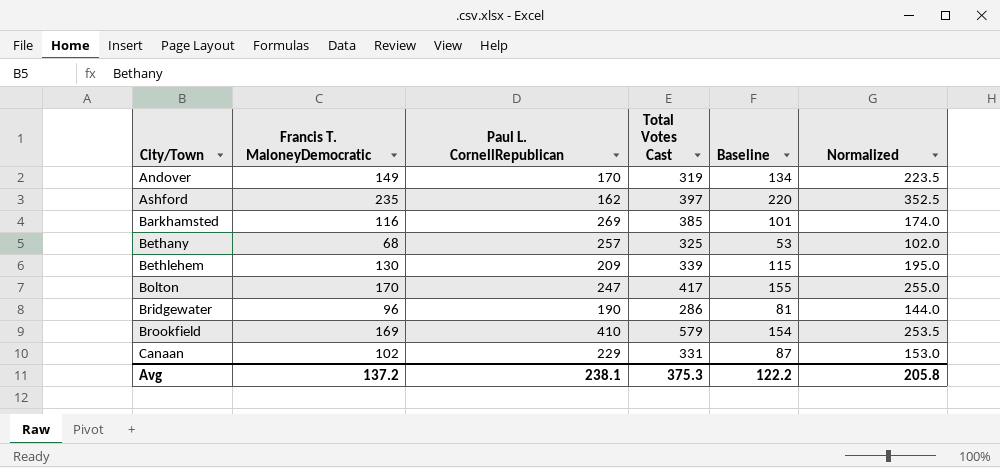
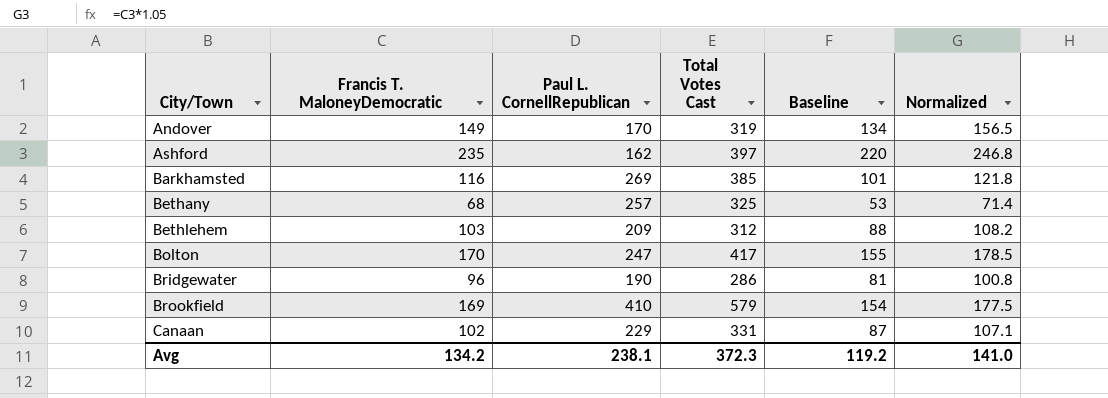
column Normalized | formula: [Francis T. MaloneyDemocratic] * 1.5 -> [Francis T. MaloneyDemocratic] * 1.05
Bethlehem | Francis T. MaloneyDemocratic: 130 -> 103
Bethlehem | Total Votes Cast: 339 -> 312
Bethlehem | Baseline: 115 -> 88
Avg | Francis T. MaloneyDemocratic: 137.2 -> 134.2
Avg | Total Votes Cast: 375.3 -> 372.3
Avg | Baseline: 122.2 -> 119.2
Avg | Normalized: 205.8 -> 141.0

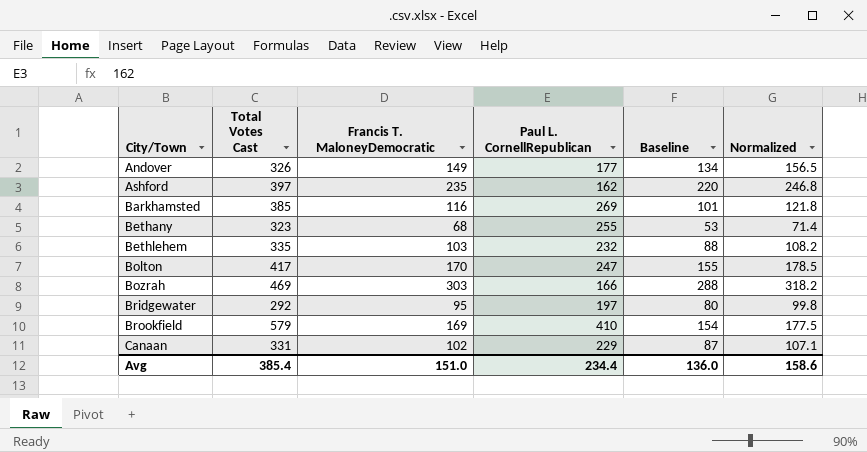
column Total Votes Cast | position: 4 -> 2
Andover | Total Votes Cast: 319 -> 326
Andover | Paul L. CornellRepublican: 170 -> 177
Bethany | Total Votes Cast: 325 -> 323
Bethany | Paul L. CornellRepublican: 257 -> 255
Bethlehem | Total Votes Cast: 312 -> 335
Bethlehem | Paul L. CornellRepublican: 209 -> 232
row Bozrah: none -> 469 | 303 | 166 | 288 | 318.2
Bridgewater | Total Votes Cast: 286 -> 292
Bridgewater | Francis T. MaloneyDemocratic: 96 -> 95
Bridgewater | Paul L. CornellRepublican: 190 -> 197
Bridgewater | Baseline: 81 -> 80
Bridgewater | Normalized: 100.8 -> 99.8
Avg | Total Votes Cast: 372.3 -> 385.4
Avg | Francis T. MaloneyDemocratic: 134.2 -> 151.0
Avg | Paul L. CornellRepublican: 238.1 -> 234.4
Avg | Baseline: 119.2 -> 136.0
Avg | Normalized: 141.0 -> 158.6

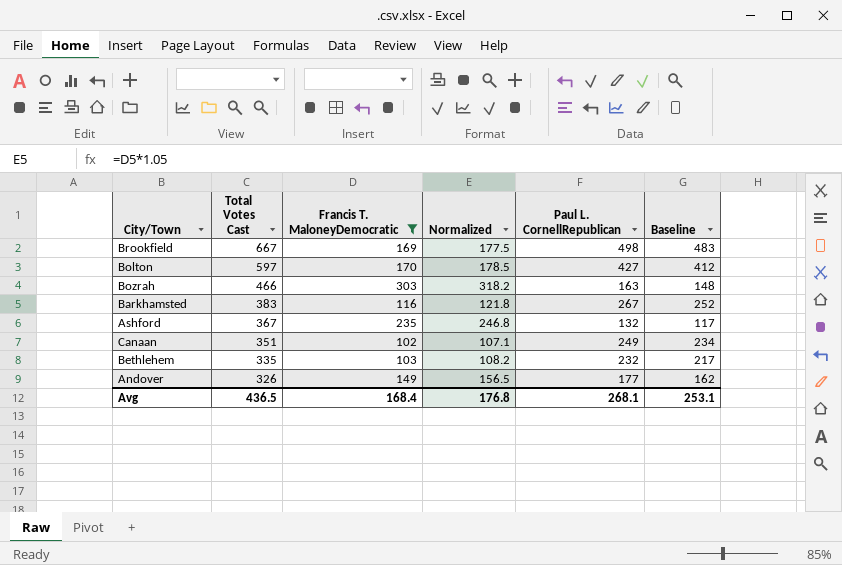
filter: none -> Francis T. MaloneyDemocratic >= 102
row order: City/Town ascending -> Total Votes Cast descending
column Normalized | position: 6 -> 4
column Baseline | formula: [Francis T. MaloneyDemocratic] - 15 -> [Paul L. CornellRepublican] - 15
Brookfield | Total Votes Cast: 579 -> 667
Brookfield | Paul L. CornellRepublican: 410 -> 498
Bolton | Total Votes Cast: 417 -> 597
Bolton | Paul L. CornellRepublican: 247 -> 427
Bozrah | Total Votes Cast: 469 -> 466
Bozrah | Paul L. CornellRepublican: 166 -> 163
Barkhamsted | Total Votes Cast: 385 -> 383
Barkhamsted | Paul L. CornellRepublican: 269 -> 267
Ashford | Total Votes Cast: 397 -> 367
Ashford | Paul L. CornellRepublican: 162 -> 132
Canaan | Total Votes Cast: 331 -> 351
Canaan | Paul L. CornellRepublican: 229 -> 249
Avg | Total Votes Cast: 385.4 -> 436.5
Avg | Francis T. MaloneyDemocratic: 151.0 -> 168.4
Avg | Normalized: 158.6 -> 176.8
Avg | Paul L. CornellRepublican: 234.4 -> 268.1
Avg | Baseline: 136.0 -> 253.1

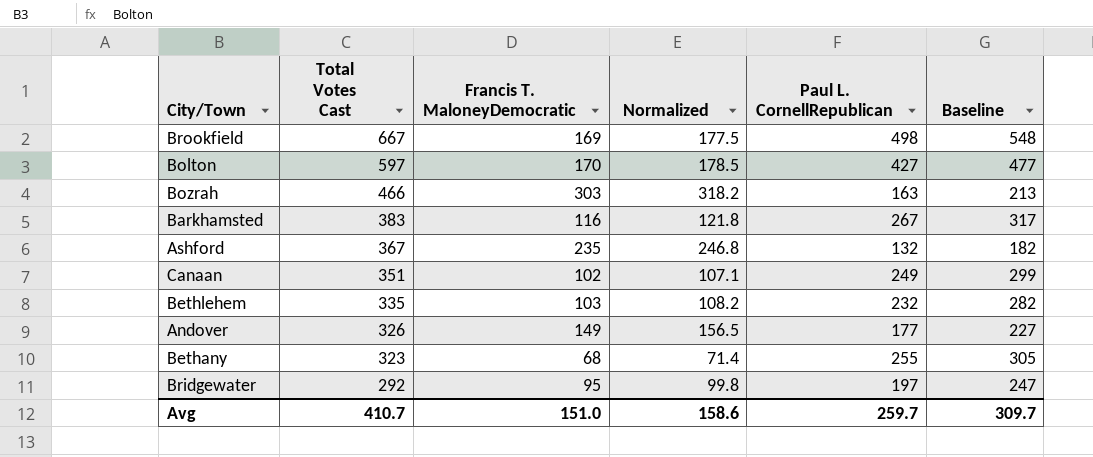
filter: Francis T. MaloneyDemocratic >= 102 -> none
column Baseline | formula: [Paul L. CornellRepublican] - 15 -> [Paul L. CornellRepublican] + 50
Avg | Total Votes Cast: 436.5 -> 410.7
Avg | Francis T. MaloneyDemocratic: 168.4 -> 151.0
Avg | Normalized: 176.8 -> 158.6
Avg | Paul L. CornellRepublican: 268.1 -> 259.7
Avg | Baseline: 253.1 -> 309.7

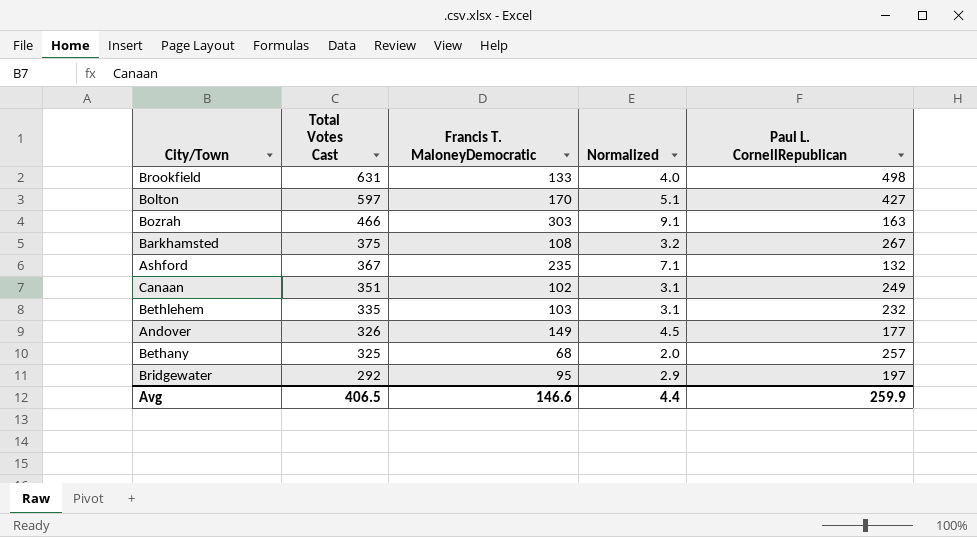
column Baseline | formula: [Paul L. CornellRepublican] + 50 -> none
column Normalized | formula: [Francis T. MaloneyDemocratic] * 1.05 -> [Francis T. MaloneyDemocratic] * 0.03
Brookfield | Total Votes Cast: 667 -> 631
Brookfield | Francis T. MaloneyDemocratic: 169 -> 133
Barkhamsted | Total Votes Cast: 383 -> 375
Barkhamsted | Francis T. MaloneyDemocratic: 116 -> 108
Bethany | Total Votes Cast: 323 -> 325
Bethany | Paul L. CornellRepublican: 255 -> 257
Avg | Total Votes Cast: 410.7 -> 406.5
Avg | Francis T. MaloneyDemocratic: 151.0 -> 146.6
Avg | Normalized: 158.6 -> 4.4
Avg | Paul L. CornellRepublican: 259.7 -> 259.9

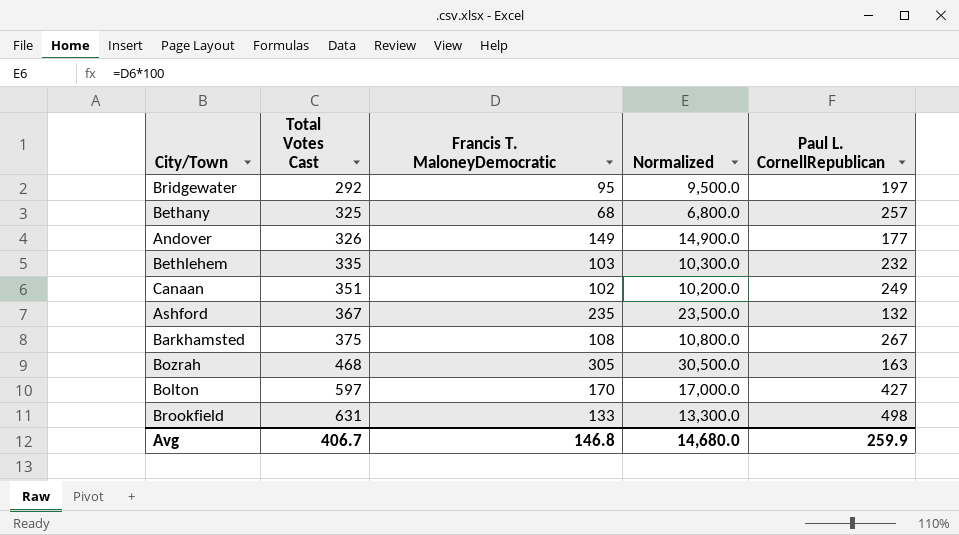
row order: Total Votes Cast descending -> Total Votes Cast ascending
column Normalized | formula: [Francis T. MaloneyDemocratic] * 0.03 -> [Francis T. MaloneyDemocratic] * 100
Bozrah | Total Votes Cast: 466 -> 468
Bozrah | Francis T. MaloneyDemocratic: 303 -> 305
Avg | Total Votes Cast: 406.5 -> 406.7
Avg | Francis T. MaloneyDemocratic: 146.6 -> 146.8
Avg | Normalized: 4.4 -> 14,680.0

